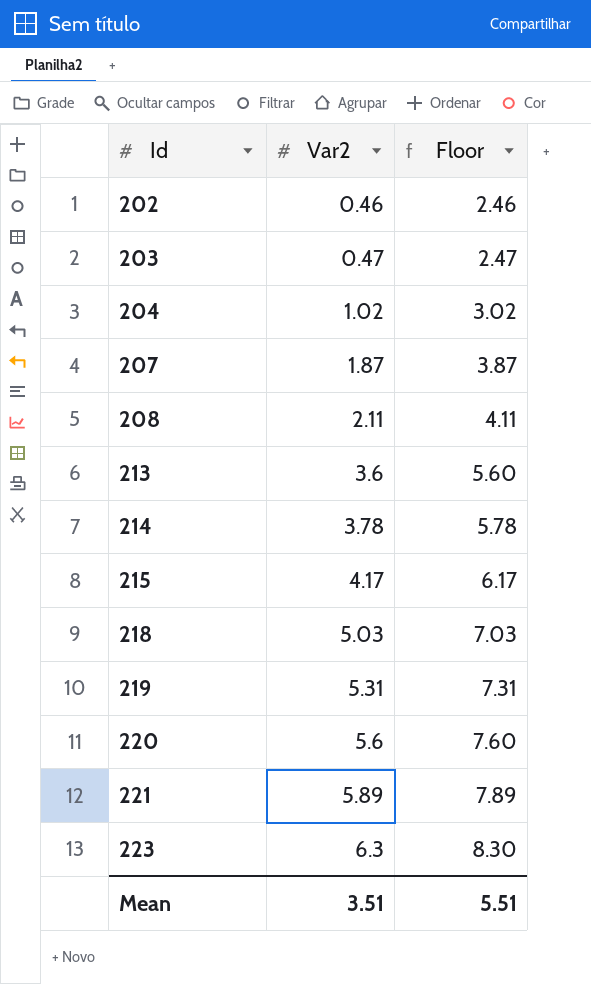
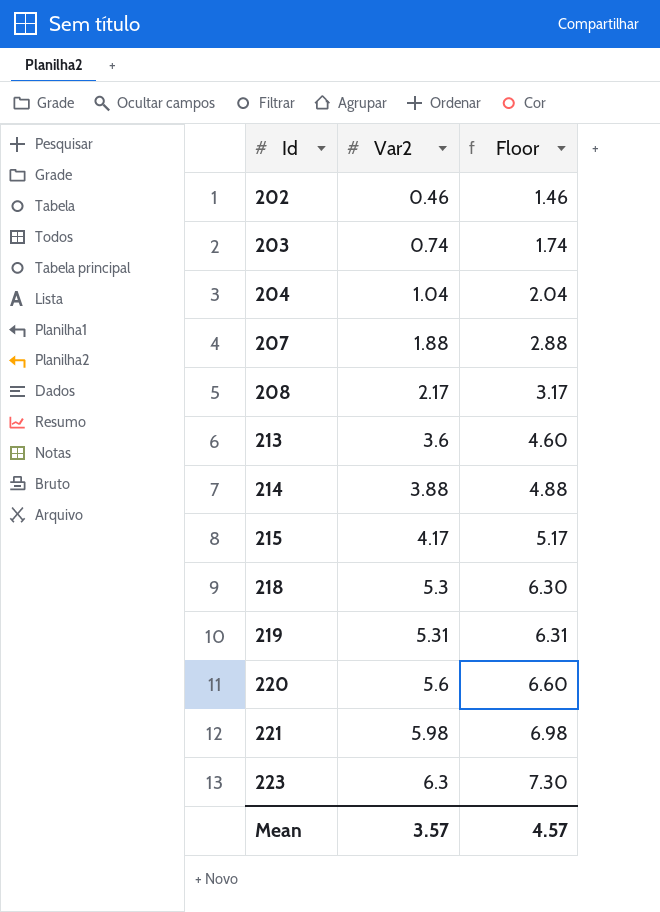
column Floor | formula: [Var2] + 2 -> [Var2] + 1
203 | Var2: 0.47 -> 0.74
204 | Var2: 1.02 -> 1.04
207 | Var2: 1.87 -> 1.88
208 | Var2: 2.11 -> 2.17
214 | Var2: 3.78 -> 3.88
218 | Var2: 5.03 -> 5.3
221 | Var2: 5.89 -> 5.98
Mean | Var2: 3.51 -> 3.57
Mean | Floor: 5.51 -> 4.57

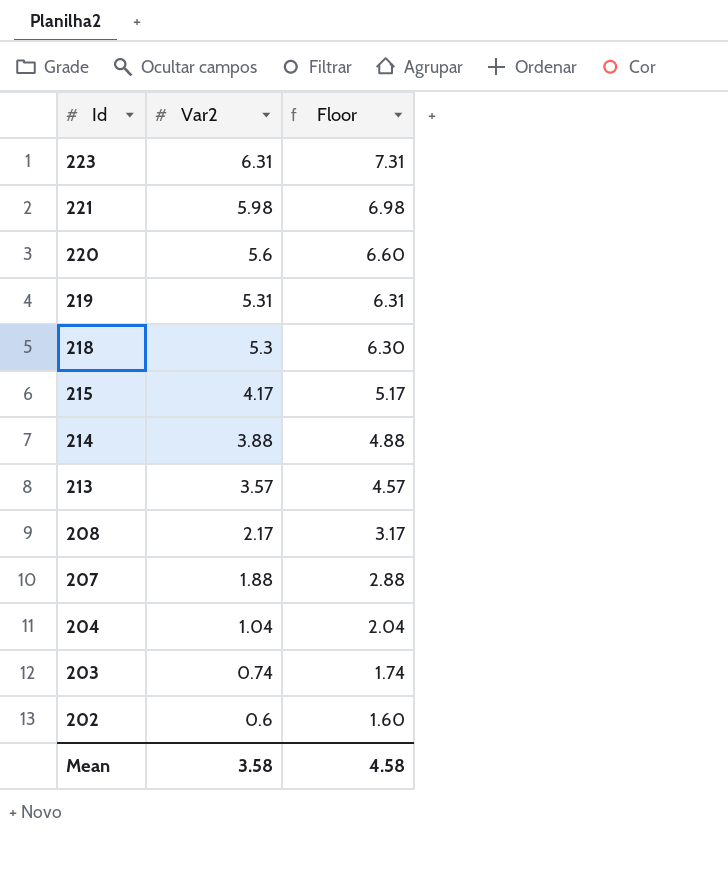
row order: Id ascending -> Id descending
223 | Var2: 6.3 -> 6.31
223 | Floor: 7.30 -> 7.31
213 | Var2: 3.6 -> 3.57
213 | Floor: 4.60 -> 4.57
202 | Var2: 0.46 -> 0.6
202 | Floor: 1.46 -> 1.60
Mean | Var2: 3.57 -> 3.58
Mean | Floor: 4.57 -> 4.58

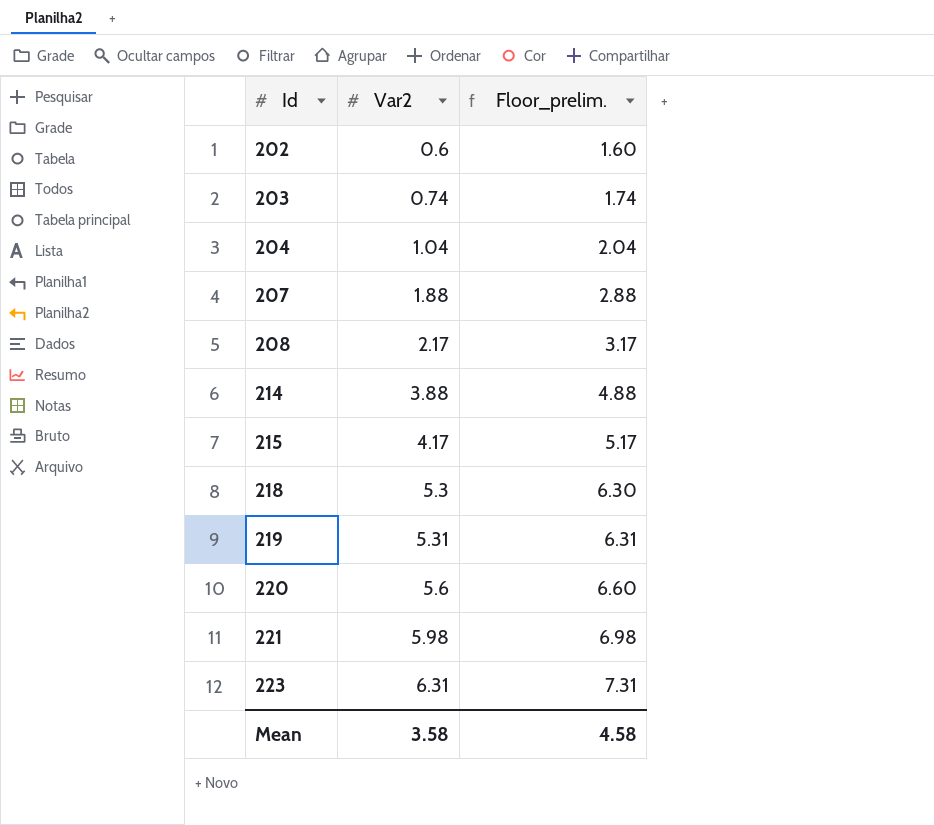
row order: Id descending -> Id ascending
column name: Floor -> Floor_prelim.
row 213: 3.57 | 4.57 -> none

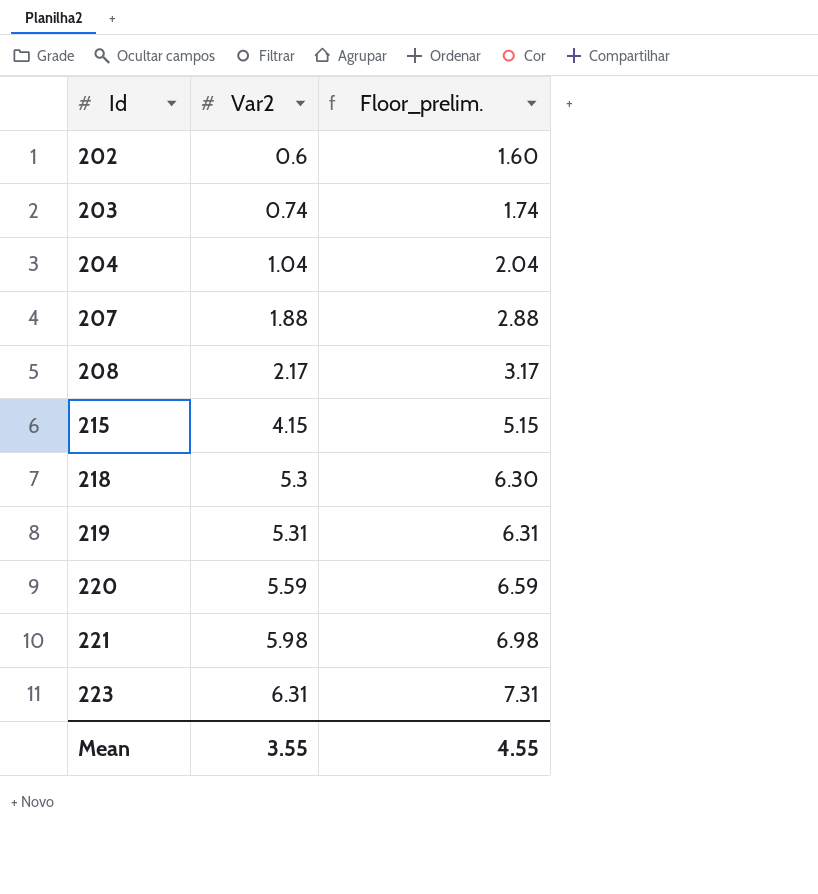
row 214: 3.88 | 4.88 -> none
215 | Var2: 4.17 -> 4.15
215 | Floor_prelim.: 5.17 -> 5.15
220 | Var2: 5.6 -> 5.59
220 | Floor_prelim.: 6.60 -> 6.59
Mean | Var2: 3.58 -> 3.55
Mean | Floor_prelim.: 4.58 -> 4.55

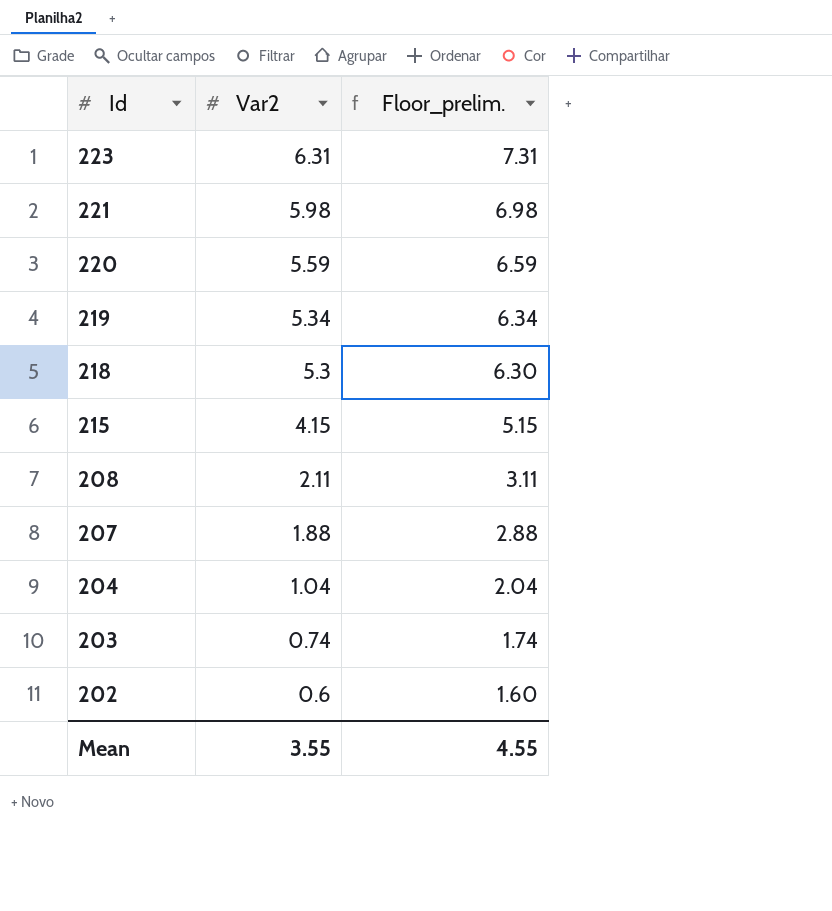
row order: Id ascending -> Id descending
219 | Var2: 5.31 -> 5.34
219 | Floor_prelim.: 6.31 -> 6.34
208 | Var2: 2.17 -> 2.11
208 | Floor_prelim.: 3.17 -> 3.11

